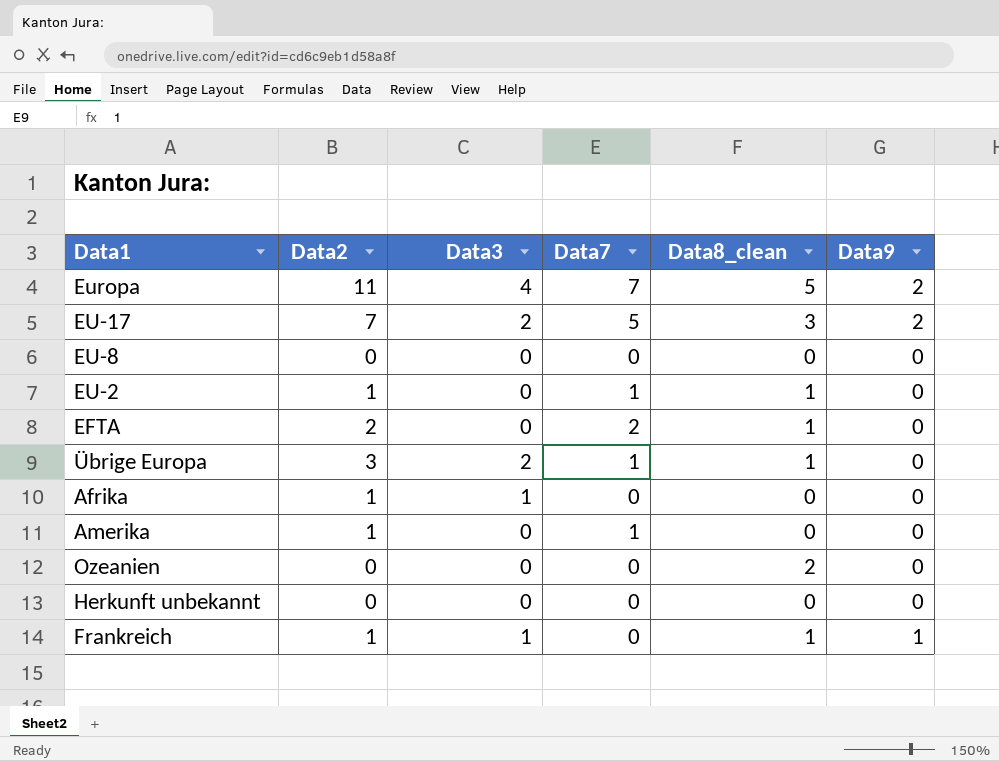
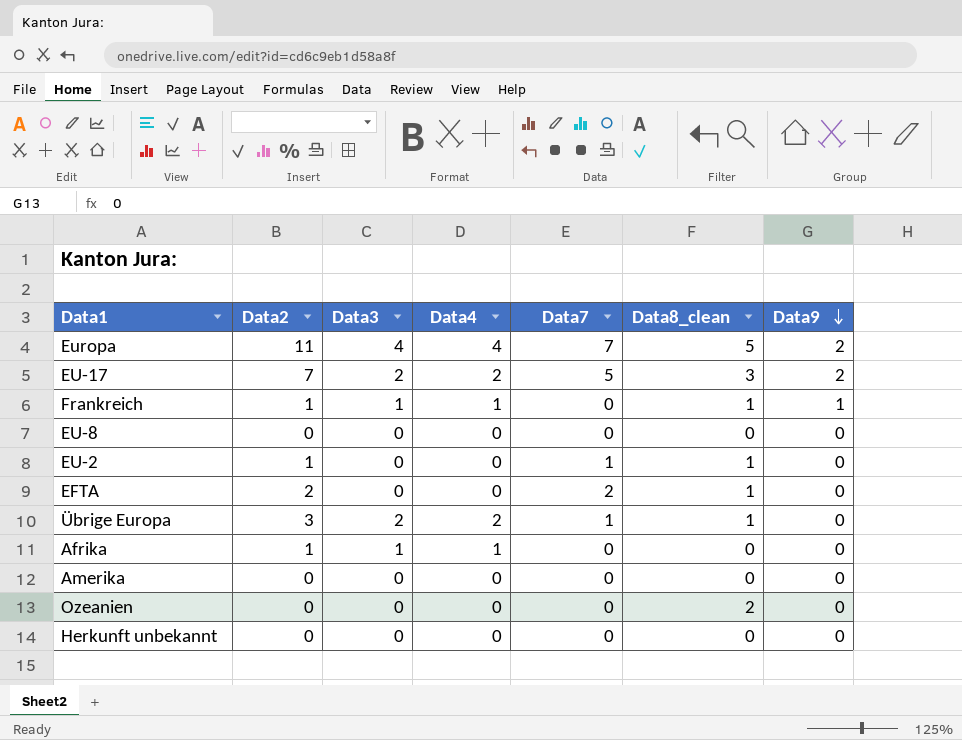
row order: none -> Data9 descending
column Data4 | position: none -> 4
Amerika | Data2: 1 -> 0
Amerika | Data7: 1 -> 0

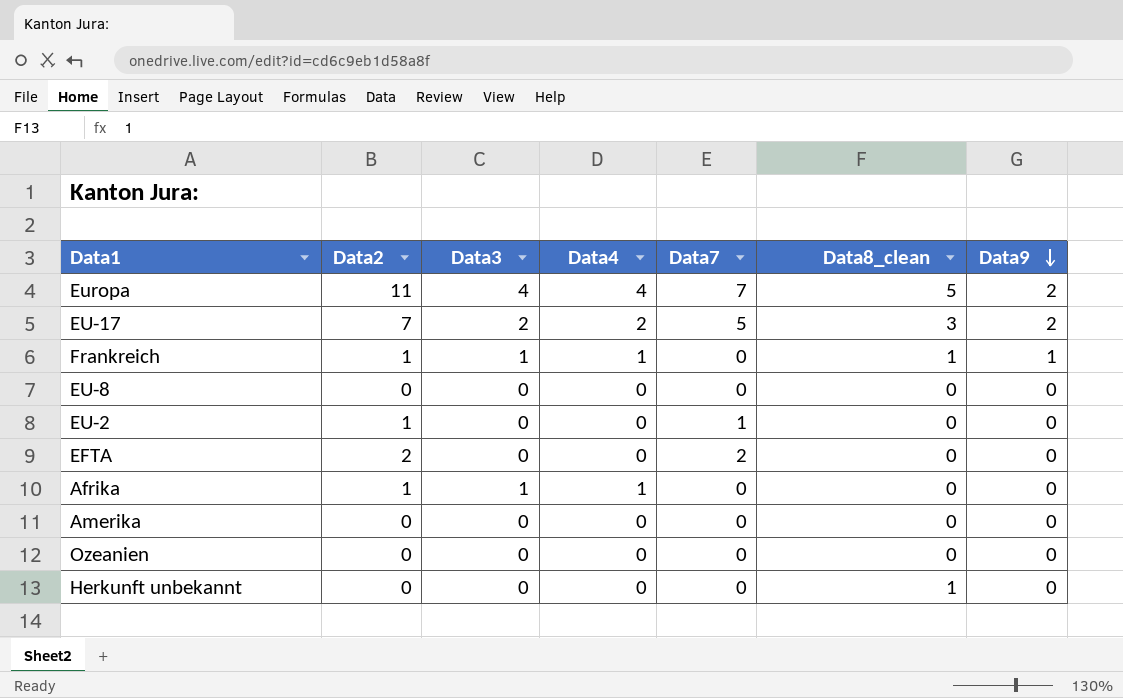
row Übrige Europa: 3 | 2 | 2 | 1 | 1 | 0 -> none
EU-2 | Data8_clean: 1 -> 0
EFTA | Data8_clean: 1 -> 0
Ozeanien | Data8_clean: 2 -> 0
Herkunft unbekannt | Data8_clean: 0 -> 1

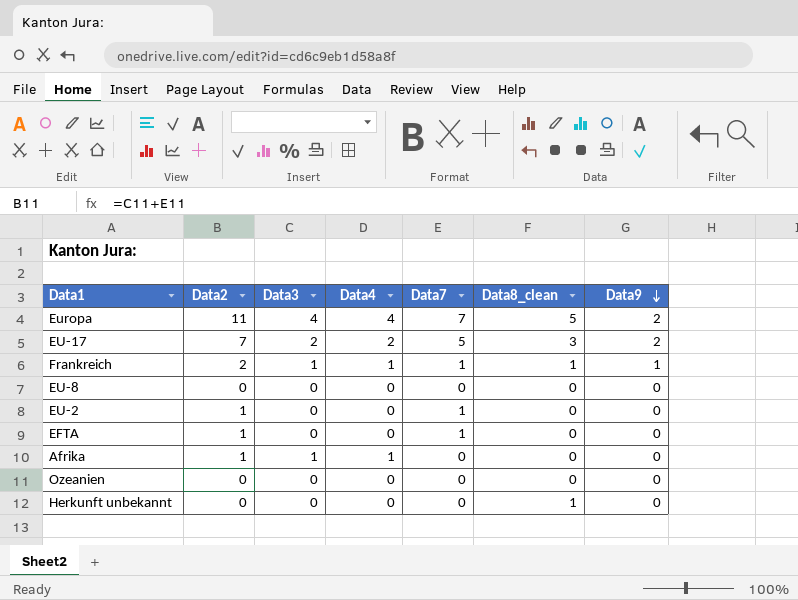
row Amerika: 0 | 0 | 0 | 0 | 0 | 0 -> none
Frankreich | Data2: 1 -> 2
Frankreich | Data7: 0 -> 1
EFTA | Data2: 2 -> 1
EFTA | Data7: 2 -> 1

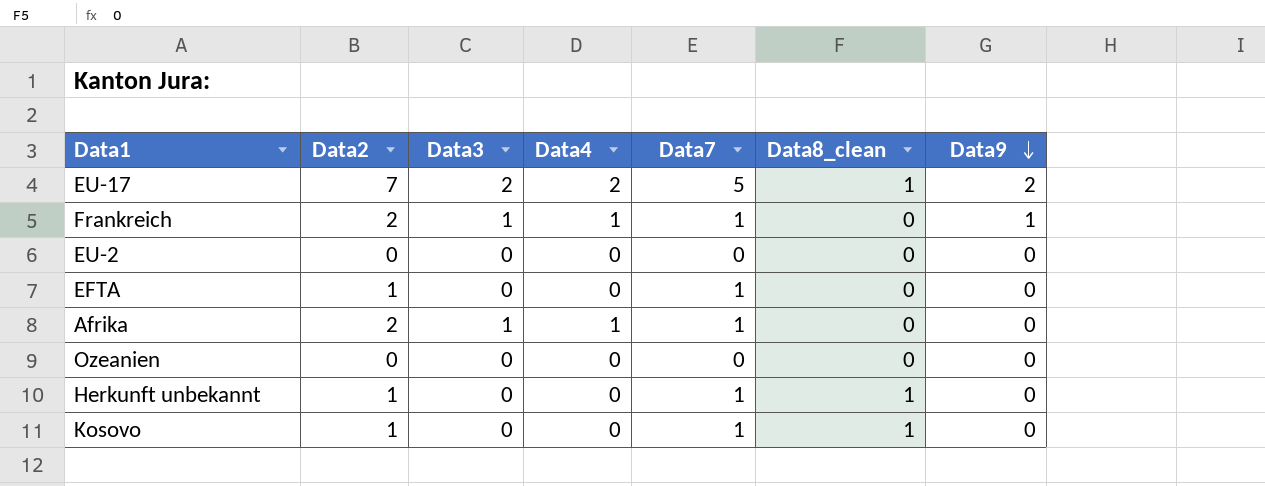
row Europa: 11 | 4 | 4 | 7 | 5 | 2 -> none
row EU-8: 0 | 0 | 0 | 0 | 0 | 0 -> none
EU-17 | Data8_clean: 3 -> 1
Frankreich | Data8_clean: 1 -> 0
EU-2 | Data2: 1 -> 0
EU-2 | Data7: 1 -> 0
Afrika | Data2: 1 -> 2
Afrika | Data7: 0 -> 1
Herkunft unbekannt | Data2: 0 -> 1
Herkunft unbekannt | Data7: 0 -> 1
row Kosovo: none -> 1 | 0 | 0 | 1 | 1 | 0

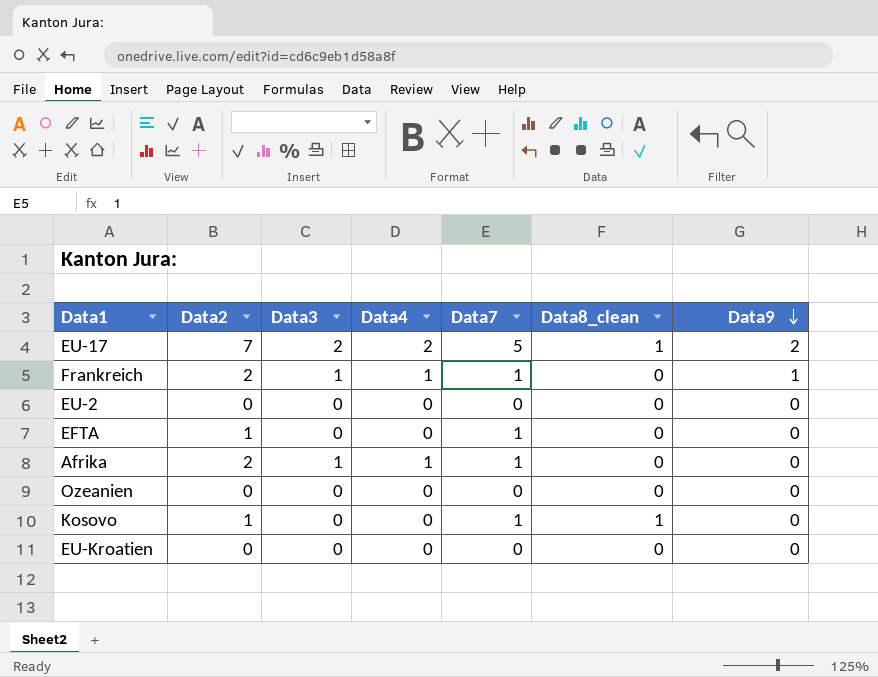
row Herkunft unbekannt: 1 | 0 | 0 | 1 | 1 | 0 -> none
row EU-Kroatien: none -> 0 | 0 | 0 | 0 | 0 | 0

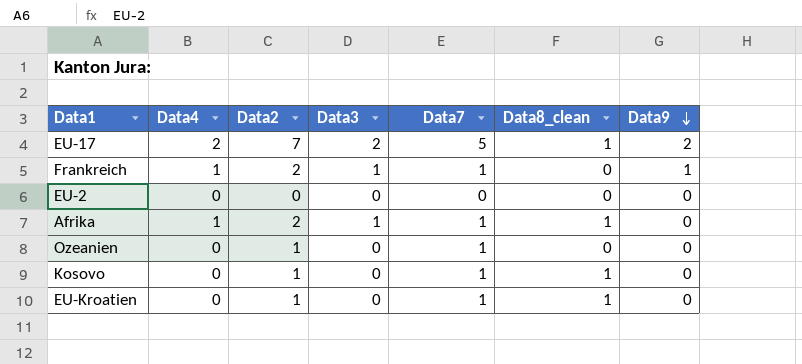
column Data4 | position: 4 -> 2
row EFTA: 1 | 0 | 0 | 1 | 0 | 0 -> none
Afrika | Data8_clean: 0 -> 1
Ozeanien | Data2: 0 -> 1
Ozeanien | Data7: 0 -> 1
EU-Kroatien | Data2: 0 -> 1
EU-Kroatien | Data7: 0 -> 1
EU-Kroatien | Data8_clean: 0 -> 1

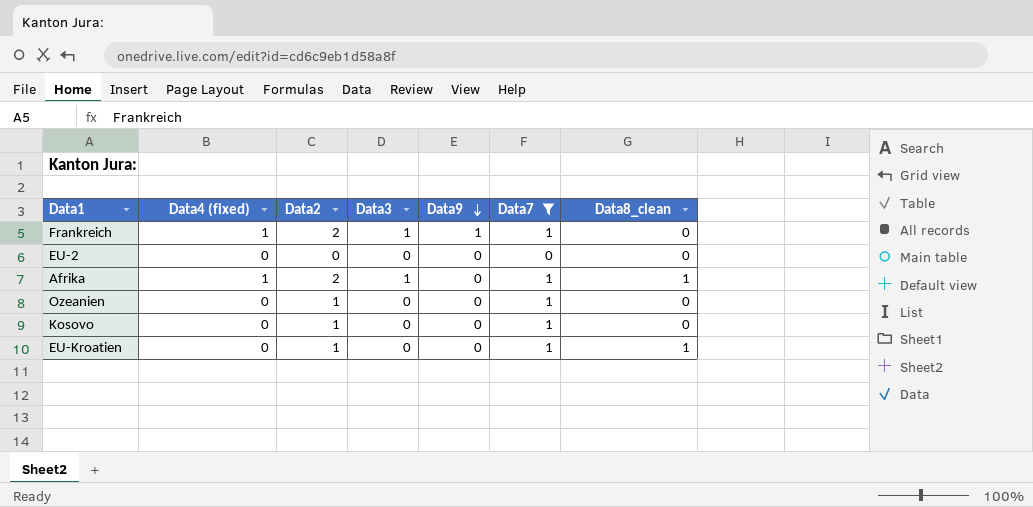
filter: none -> Data7 != 5
column name: Data4 -> Data4 (fixed)
column Data9 | position: 7 -> 5
Kosovo | Data8_clean: 1 -> 0

